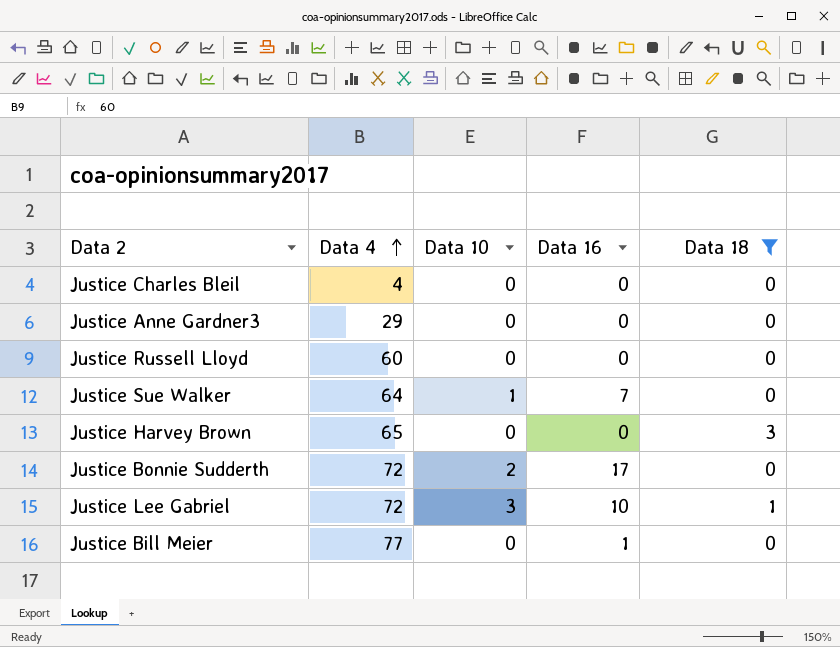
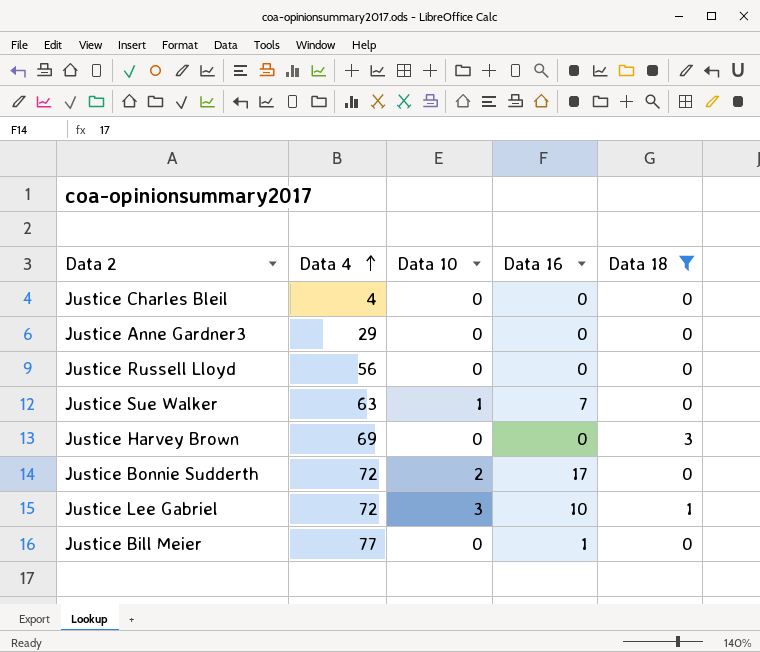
Justice Russell Lloyd | Data 4: 60 -> 56
Justice Sue Walker | Data 4: 64 -> 63
Justice Harvey Brown | Data 4: 65 -> 69

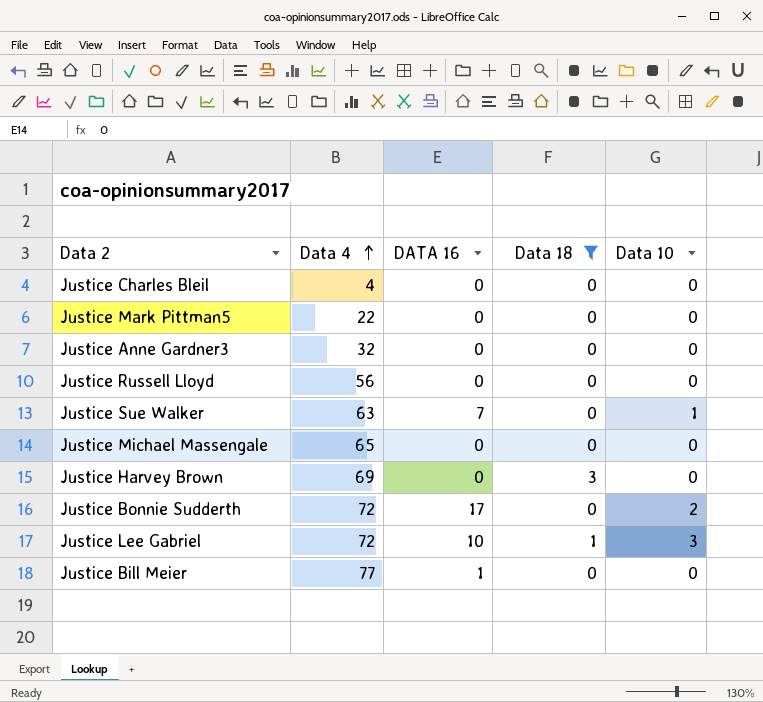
column name: Data 16 -> DATA 16
column Data 10 | position: 3 -> 5
row Justice Mark Pittman5: none -> 22 | 0 | 0 | 0
Justice Anne Gardner3 | Data 4: 29 -> 32
row Justice Michael Massengale: none -> 65 | 0 | 0 | 0

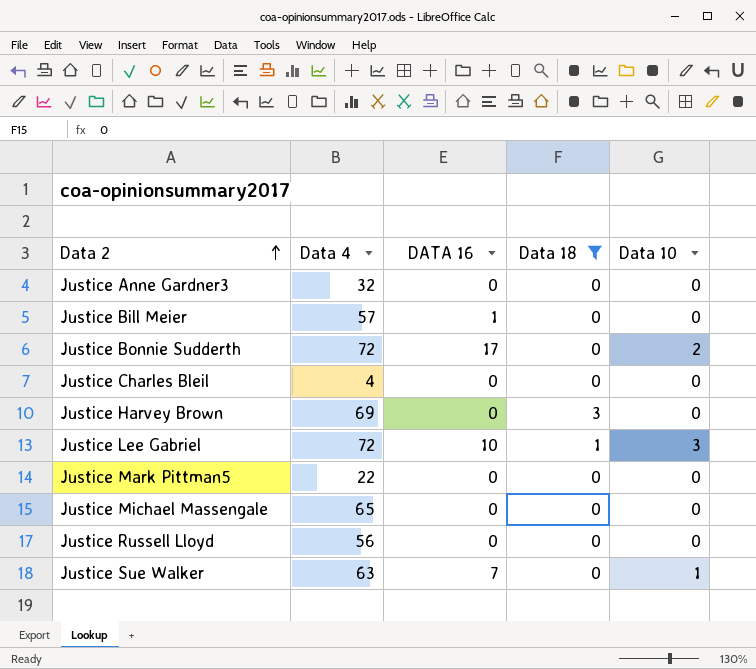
row order: Data 4 ascending -> Data 2 ascending
Justice Bill Meier | Data 4: 77 -> 57

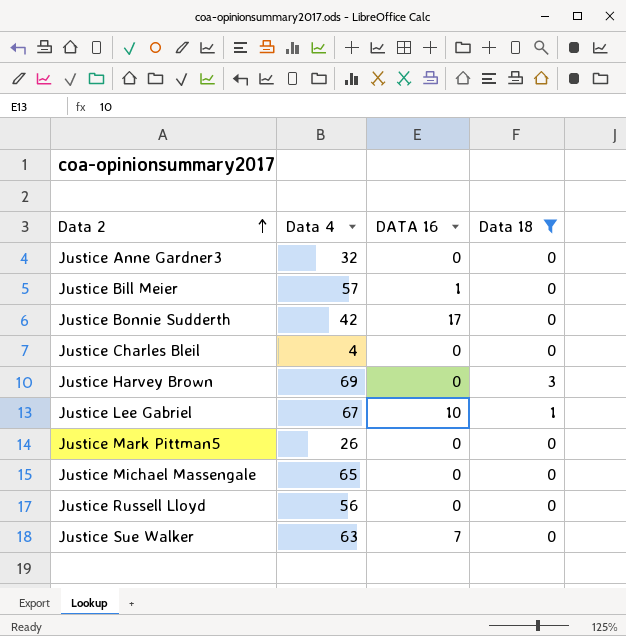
column Data 10 | position: 5 -> none
Justice Bonnie Sudderth | Data 4: 72 -> 42
Justice Lee Gabriel | Data 4: 72 -> 67
Justice Mark Pittman5 | Data 4: 22 -> 26

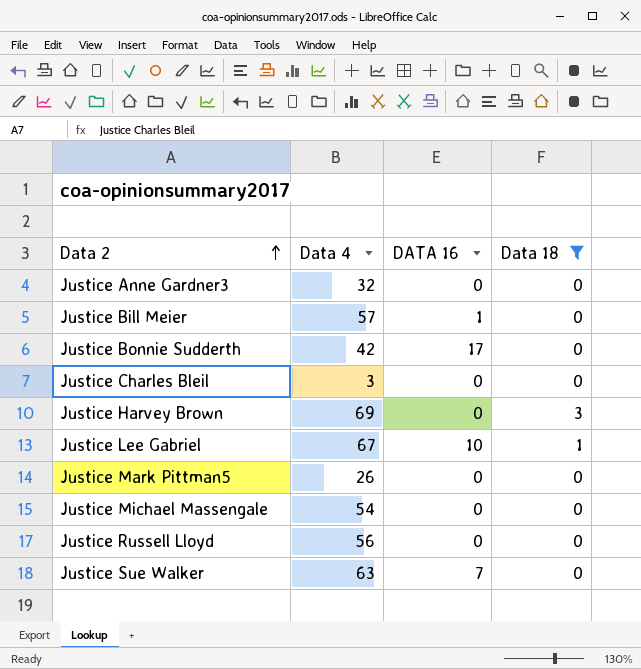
Justice Charles Bleil | Data 4: 4 -> 3
Justice Michael Massengale | Data 4: 65 -> 54

